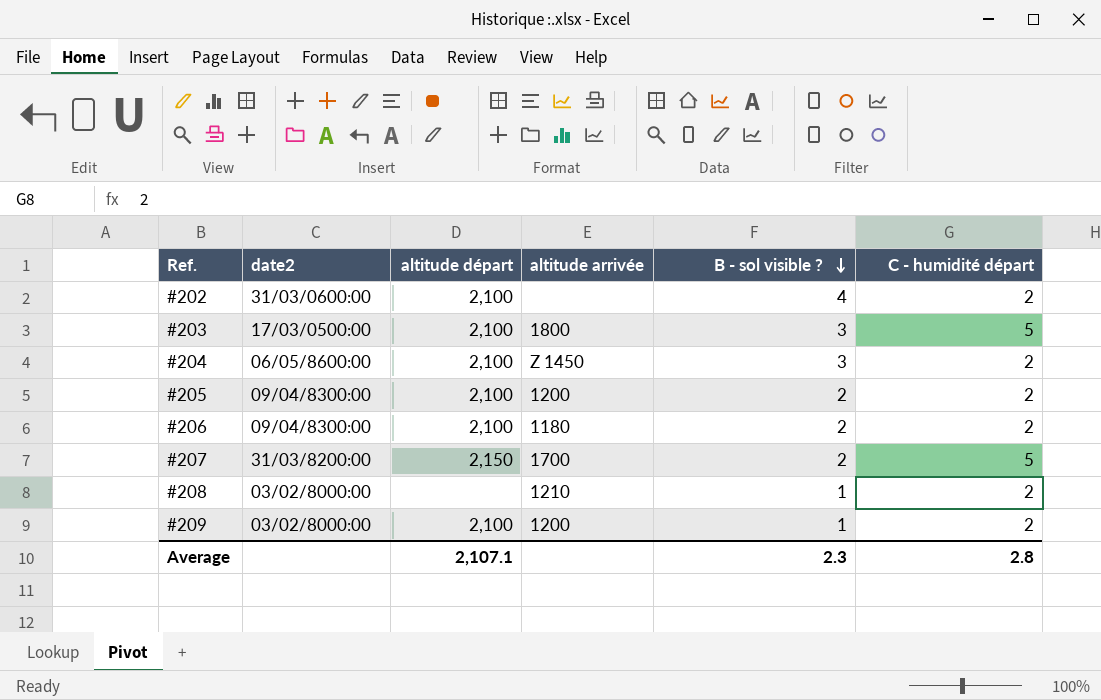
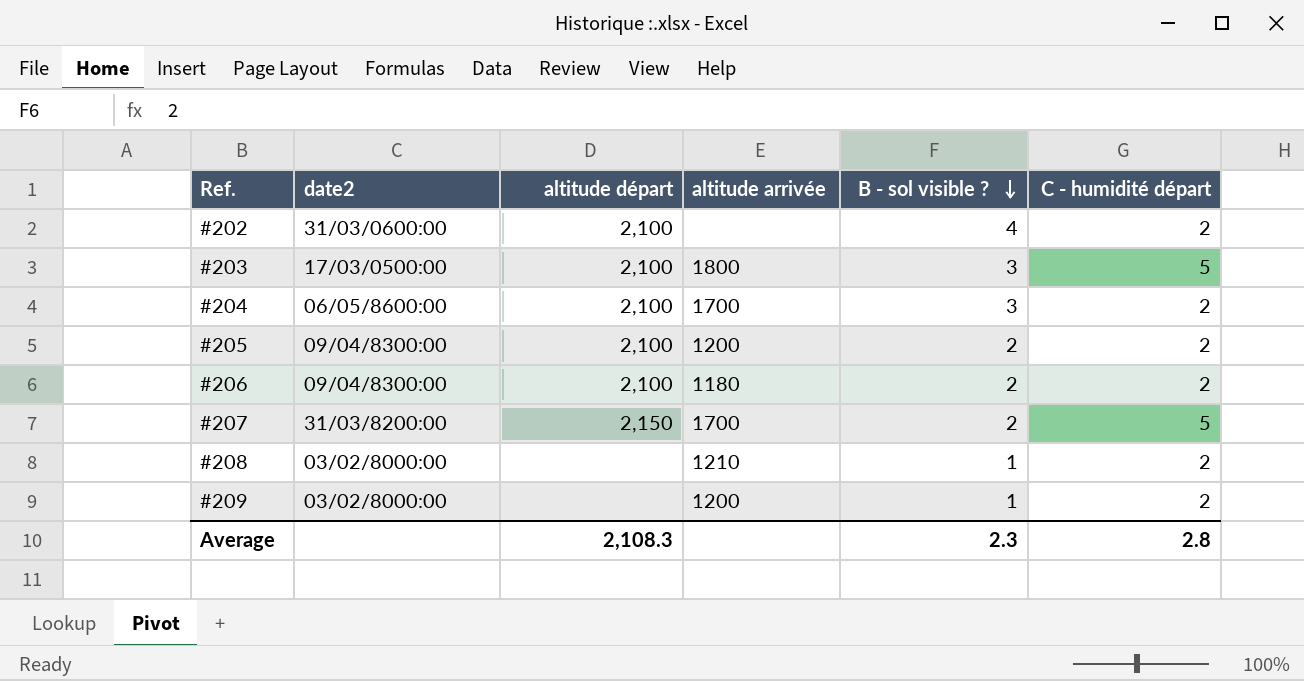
#204 | altitude arrivée: Z 1450 -> 1700
#209 | altitude départ: 2,100 -> none
Average | altitude départ: 2,107.1 -> 2,108.3

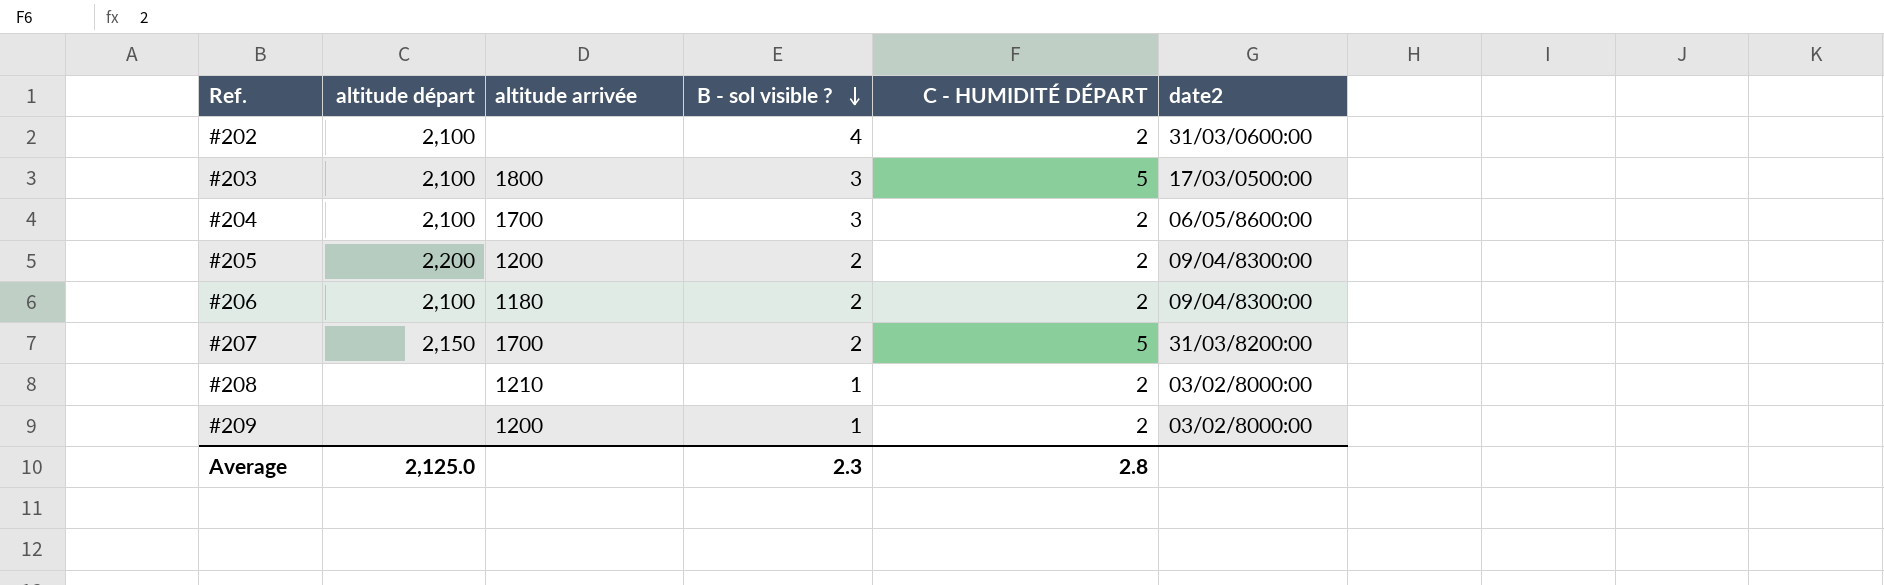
column name: C - humidité départ -> C - HUMIDITÉ DÉPART
column date2 | position: 2 -> 6
#205 | altitude départ: 2,100 -> 2,200
Average | altitude départ: 2,108.3 -> 2,125.0

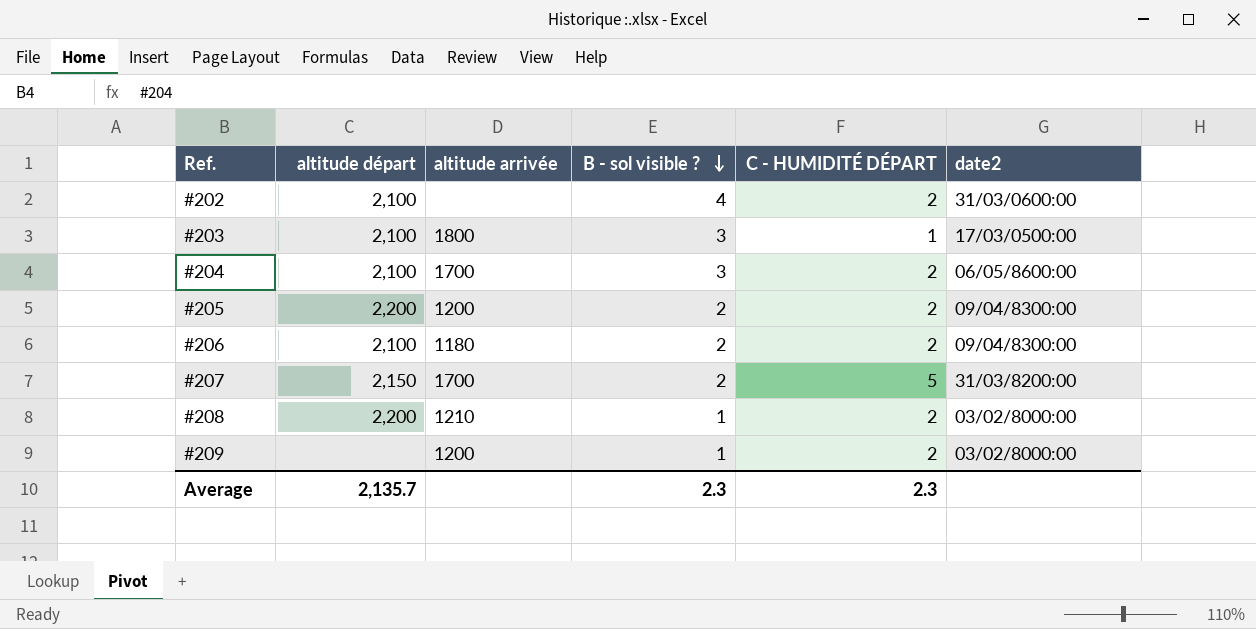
#203 | C - HUMIDITÉ DÉPART: 5 -> 1
#208 | altitude départ: none -> 2,200
Average | altitude départ: 2,125.0 -> 2,135.7
Average | C - HUMIDITÉ DÉPART: 2.8 -> 2.3

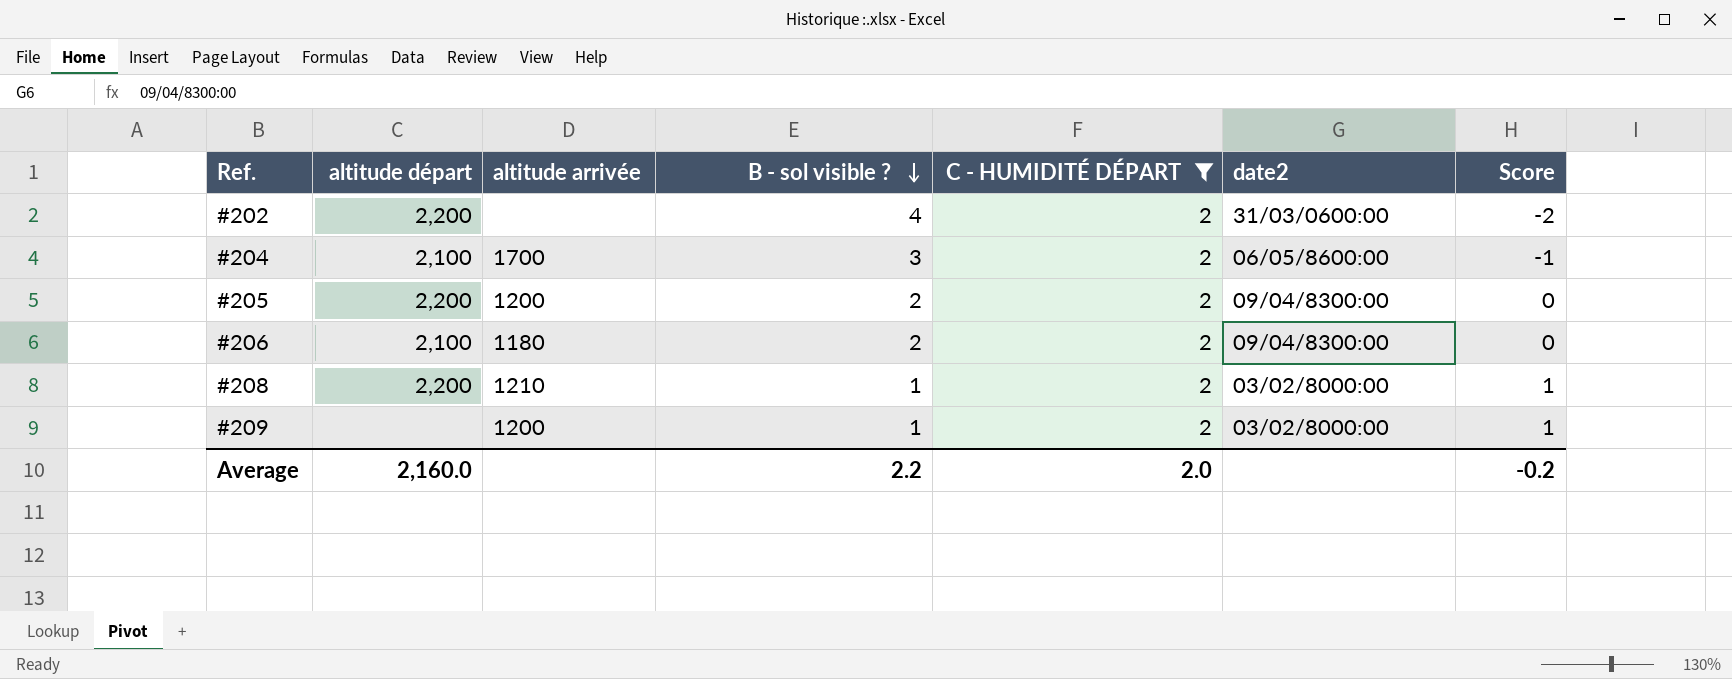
filter: none -> C - HUMIDITÉ DÉPART = 2
column Score | formula: none -> [C - HUMIDITÉ DÉPART] - [B - sol visible ?]
#202 | altitude départ: 2,100 -> 2,200
Average | altitude départ: 2,135.7 -> 2,160.0
Average | B - sol visible ?: 2.3 -> 2.2
Average | C - HUMIDITÉ DÉPART: 2.3 -> 2.0

